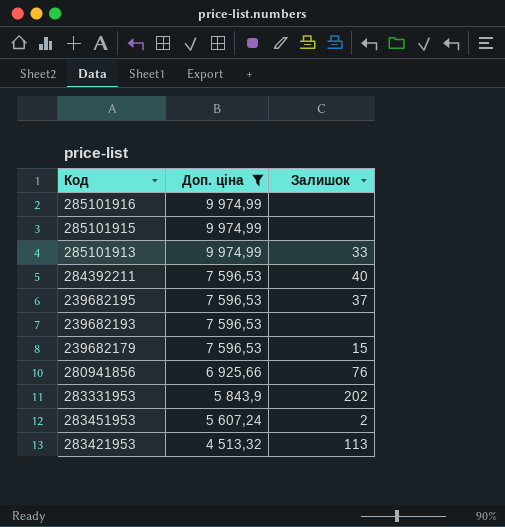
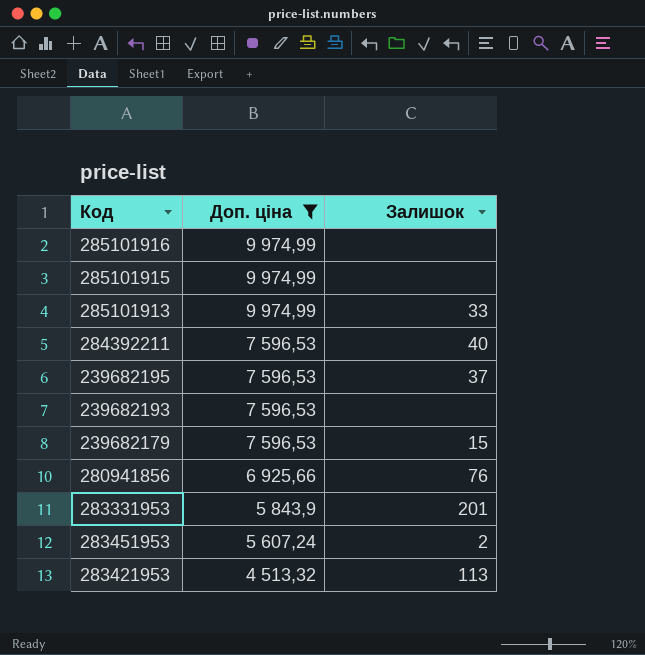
283331953 | Залишок: 202 -> 201

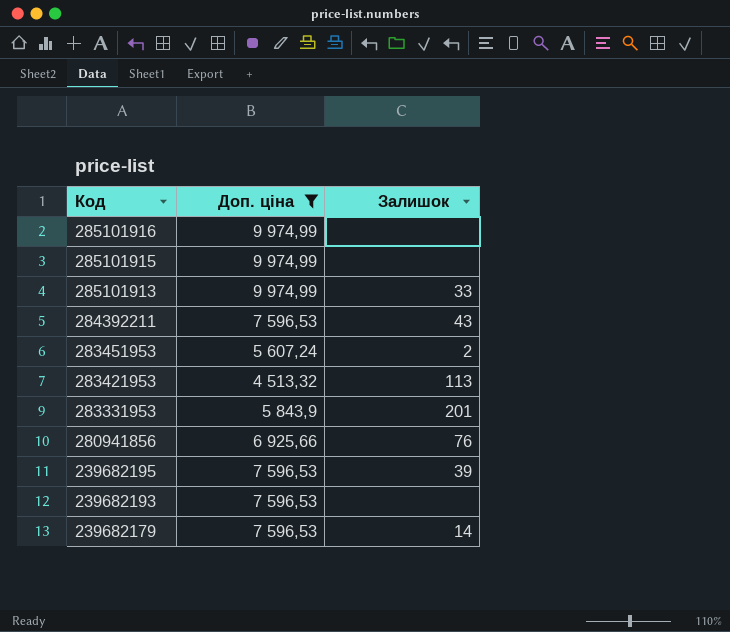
row order: Доп. ціна descending -> Код descending
284392211 | Залишок: 40 -> 43
239682195 | Залишок: 37 -> 39
239682179 | Залишок: 15 -> 14

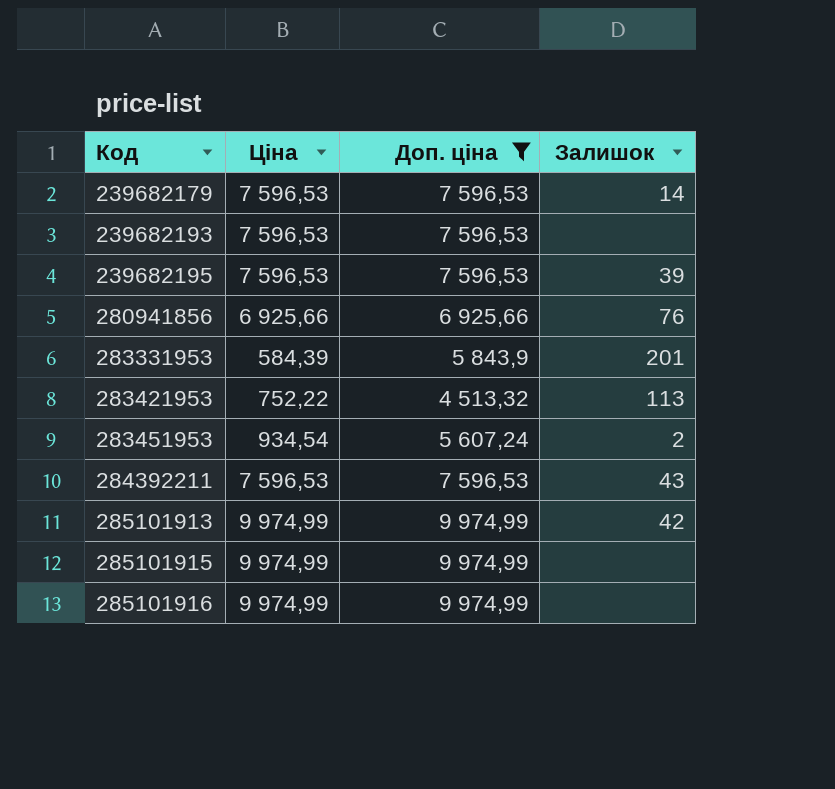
row order: Код descending -> Код ascending
column Ціна | position: none -> 2
285101913 | Залишок: 33 -> 42

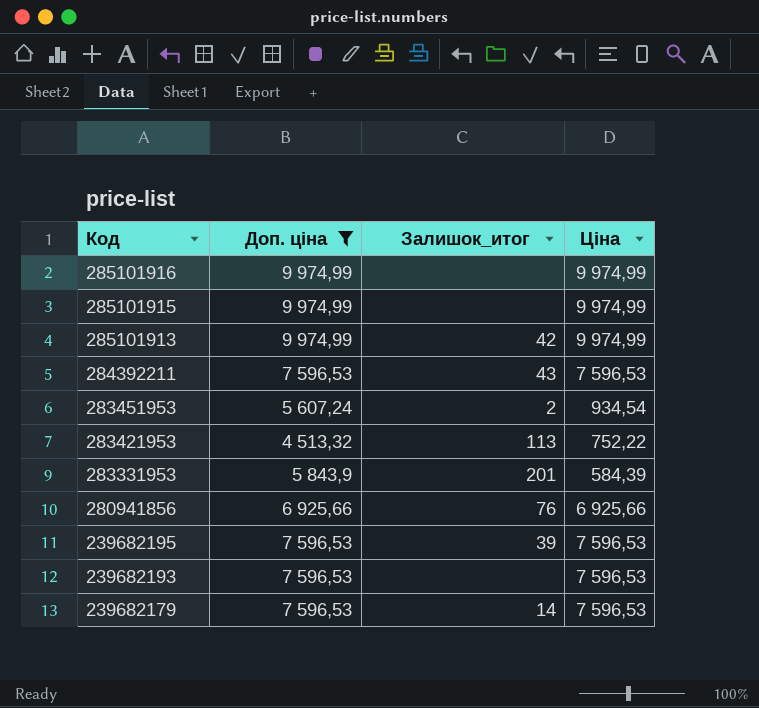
row order: Код ascending -> Код descending
column name: Залишок -> Залишок_итог
column Ціна | position: 2 -> 4

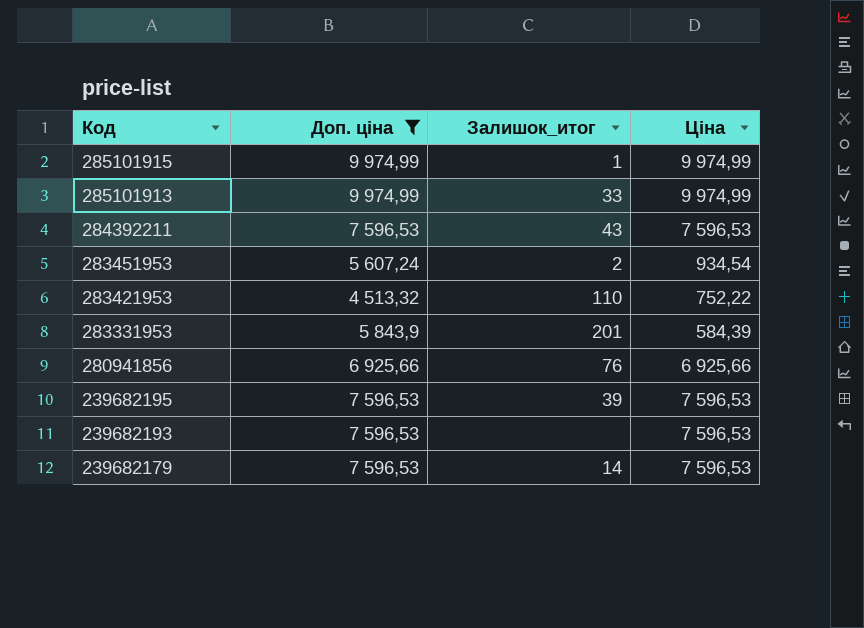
row 285101916: 9 974,99 | none | 9 974,99 -> none
285101915 | Залишок_итог: none -> 1
285101913 | Залишок_итог: 42 -> 33
283421953 | Залишок_итог: 113 -> 110

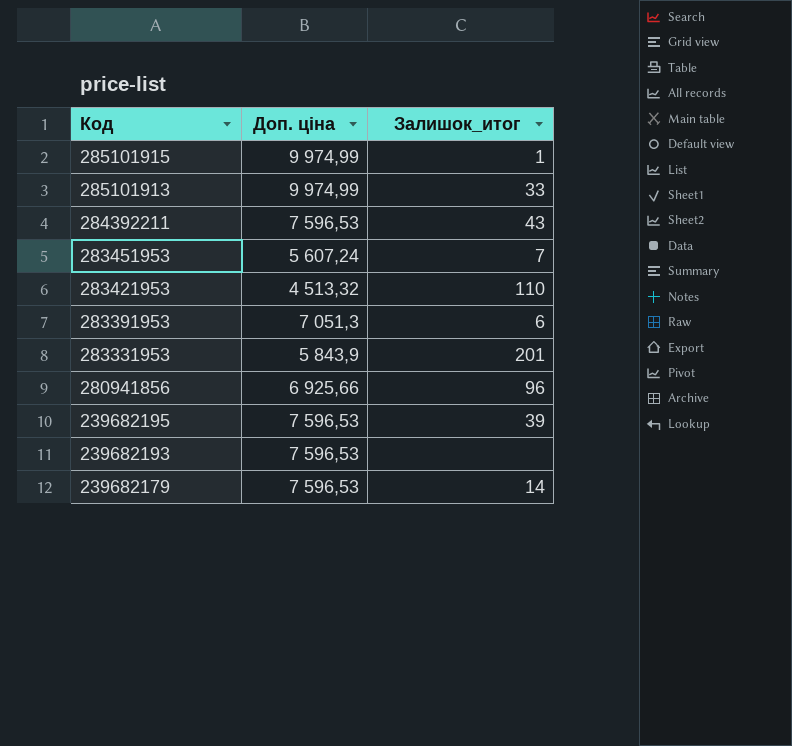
filter: Доп. ціна != 7 051,3 -> none
column Ціна | position: 4 -> none
283451953 | Залишок_итог: 2 -> 7
280941856 | Залишок_итог: 76 -> 96

